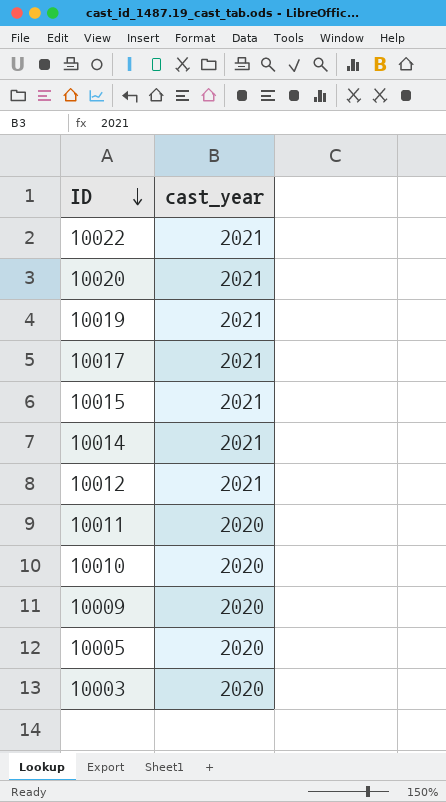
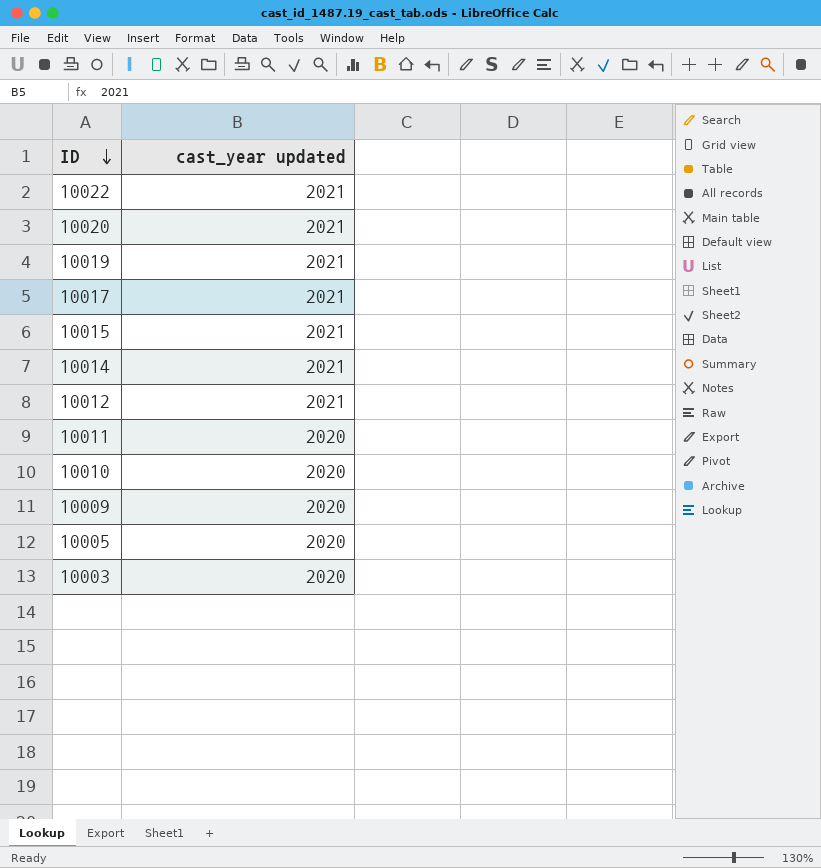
column name: cast_year -> cast_year updated

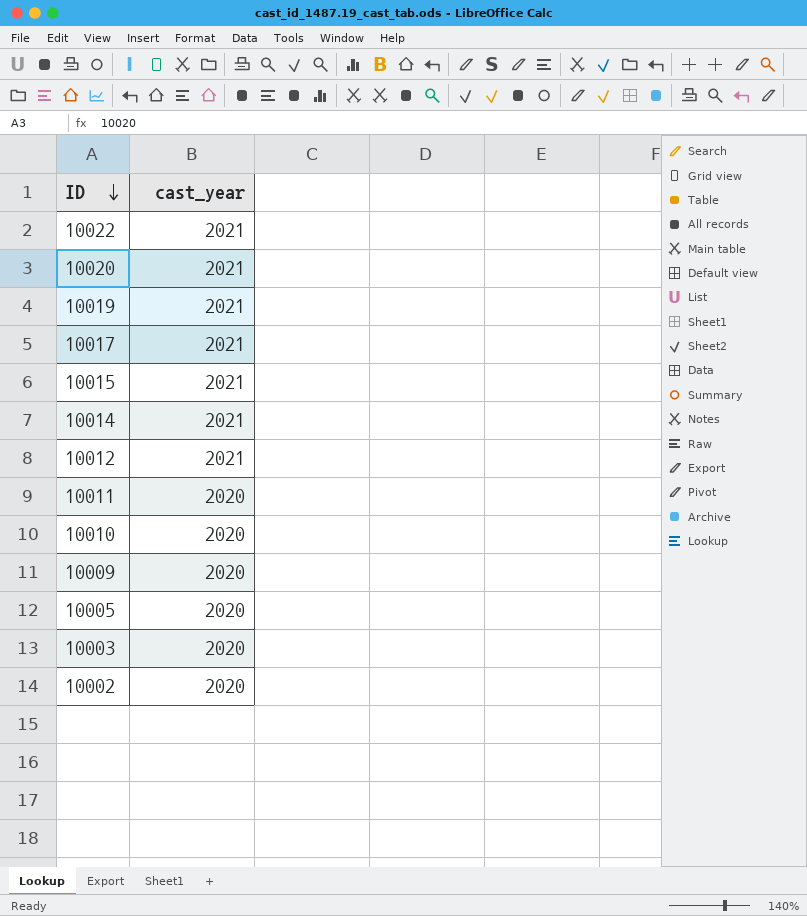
column name: cast_year updated -> cast_year
row 10002: none -> 2020

